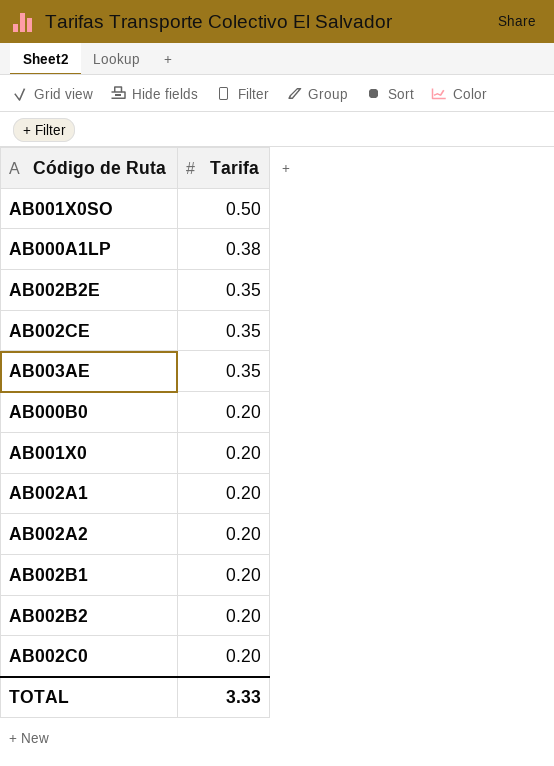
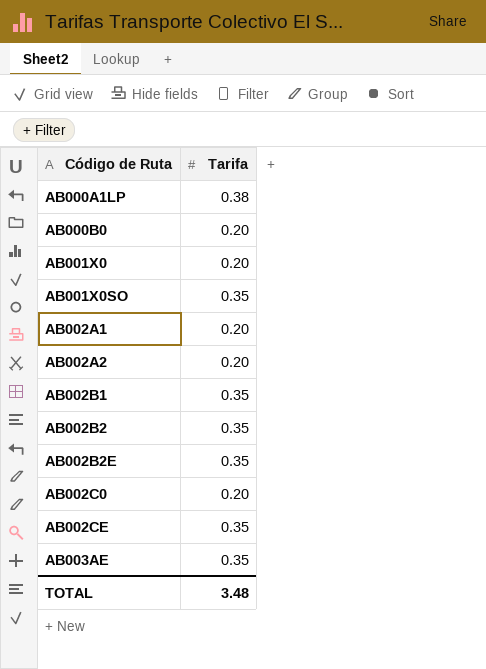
row order: Tarifa descending -> Código de Ruta ascending
AB001X0SO | Tarifa: 0.50 -> 0.35
AB002B1 | Tarifa: 0.20 -> 0.35
AB002B2 | Tarifa: 0.20 -> 0.35
TOTAL | Tarifa: 3.33 -> 3.48

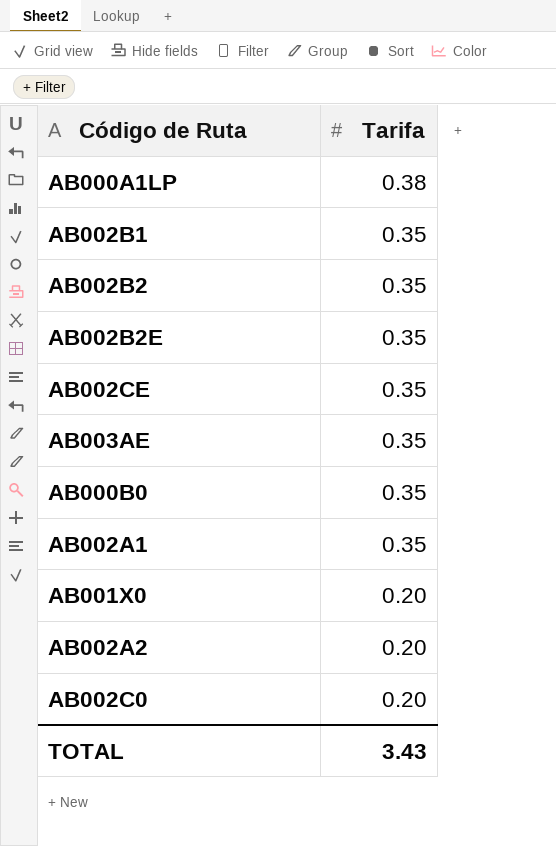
row order: Código de Ruta ascending -> Tarifa descending
row AB001X0SO: 0.35 -> none
AB000B0 | Tarifa: 0.20 -> 0.35
AB002A1 | Tarifa: 0.20 -> 0.35
TOTAL | Tarifa: 3.48 -> 3.43

